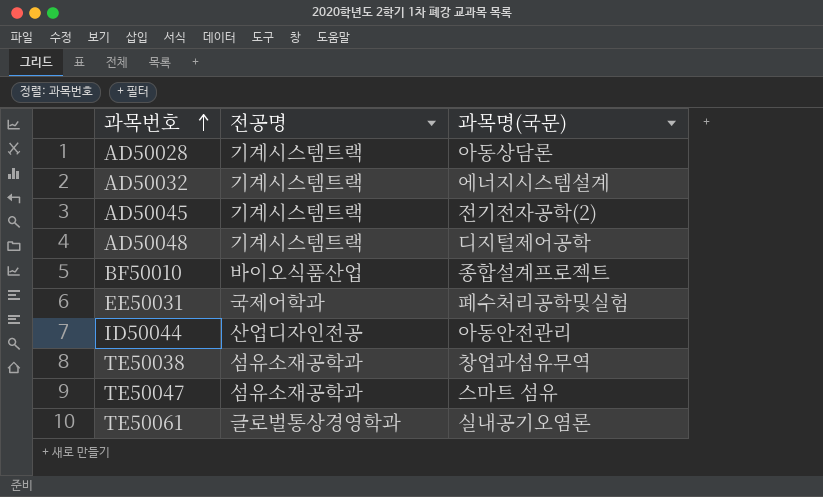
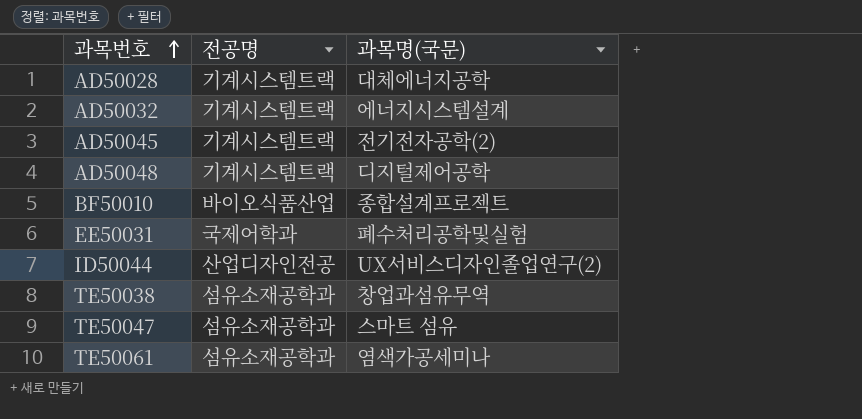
AD50028 | 과목명(국문): 아동상담론 -> 대체에너지공학
ID50044 | 과목명(국문): 아동안전관리 -> UX서비스디자인졸업연구(2)
TE50061 | 전공명: 글로벌통상경영학과 -> 섬유소재공학과
TE50061 | 과목명(국문): 실내공기오염론 -> 염색가공세미나

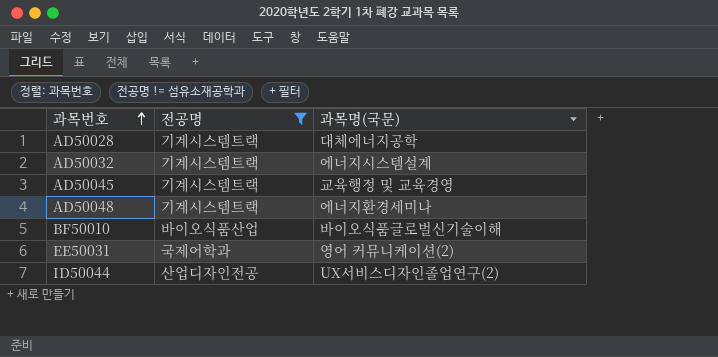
filter: none -> 전공명 != 섬유소재공학과
AD50045 | 과목명(국문): 전기전자공학(2) -> 교육행정 및 교육경영
AD50048 | 과목명(국문): 디지털제어공학 -> 에너지환경세미나
BF50010 | 과목명(국문): 종합설계프로젝트 -> 바이오식품글로벌신기술이해
EE50031 | 과목명(국문): 폐수처리공학및실험 -> 영어 커뮤니케이션(2)

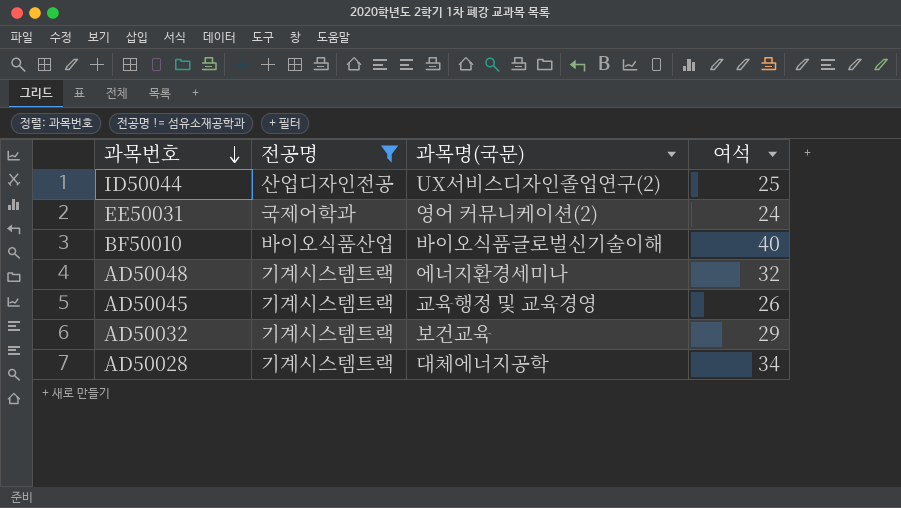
row order: 과목번호 ascending -> 과목번호 descending
column 여석 | position: none -> 4
AD50032 | 과목명(국문): 에너지시스템설계 -> 보건교육

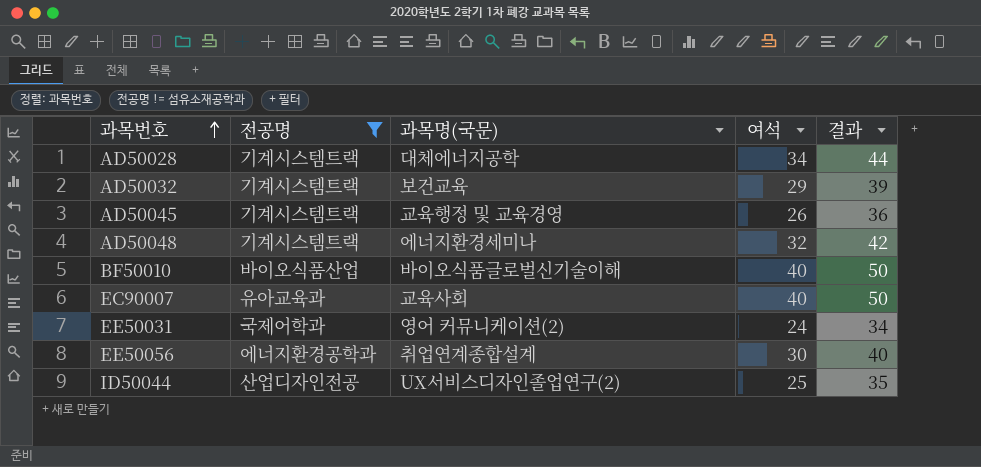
row order: 과목번호 descending -> 과목번호 ascending
column 결과 | formula: none -> [여석] + 10
row EC90007: none -> 유아교육과 | 교육사회 | 40 | 50
row EE50056: none -> 에너지환경공학과 | 취업연계종합설계 | 30 | 40

